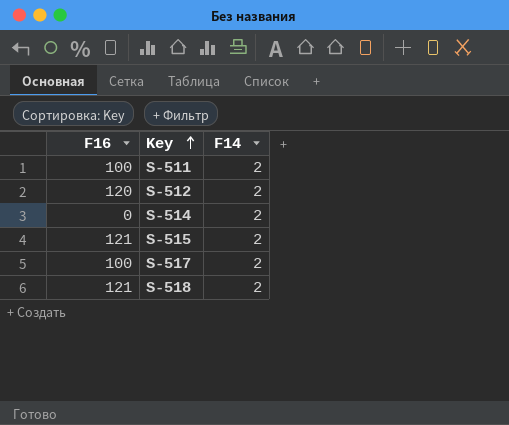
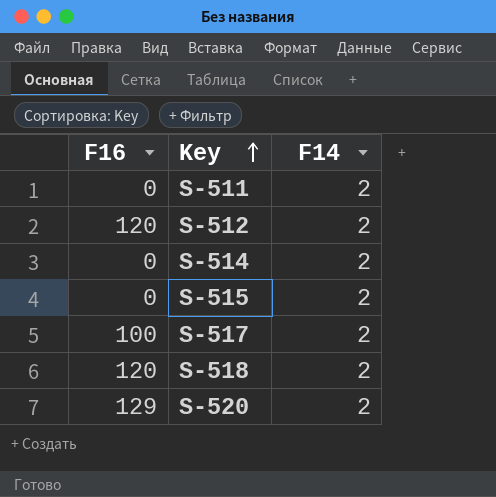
S-511 | F16: 100 -> 0
S-515 | F16: 121 -> 0
S-518 | F16: 121 -> 120
row S-520: none -> 129 | 2

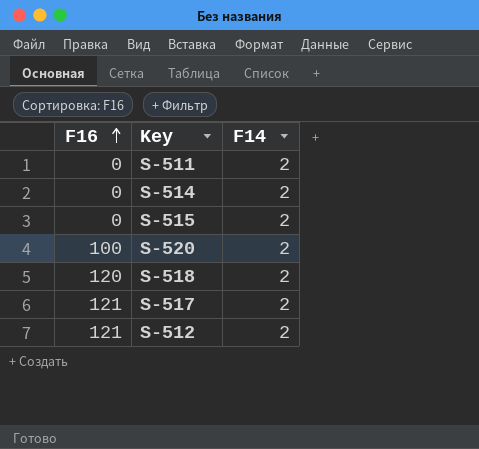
row order: Key ascending -> F16 ascending
S-520 | F16: 129 -> 100
S-517 | F16: 100 -> 121
S-512 | F16: 120 -> 121

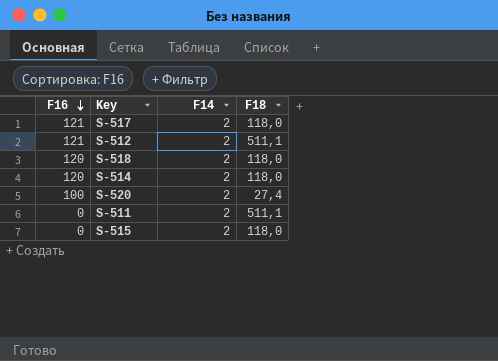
row order: F16 ascending -> F16 descending
column F18 | position: none -> 4
S-514 | F16: 0 -> 120

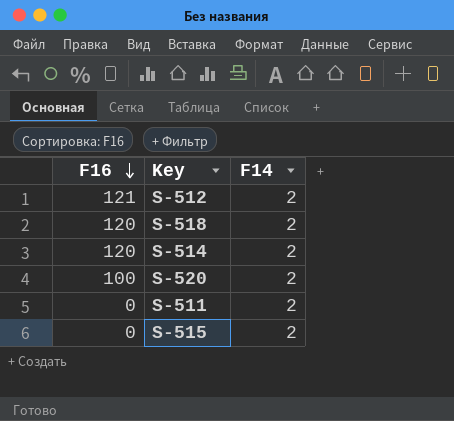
column F18 | position: 4 -> none
row S-517: 121 | 2 | 118,0 -> none

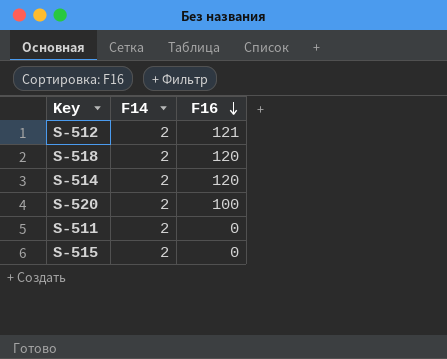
column F16 | position: 1 -> 3

